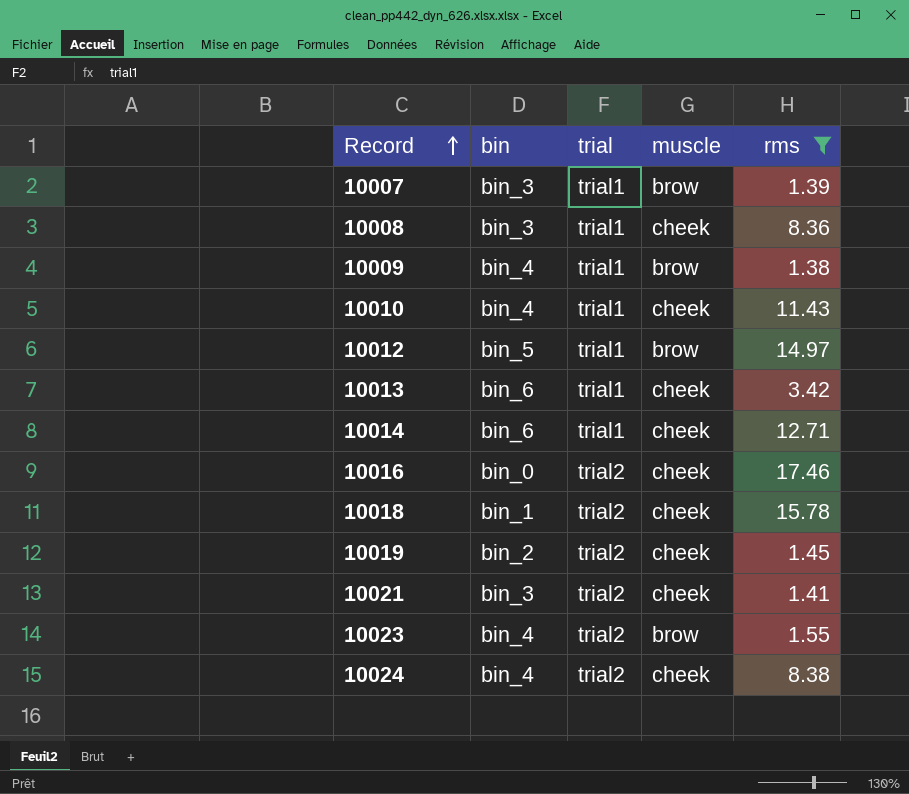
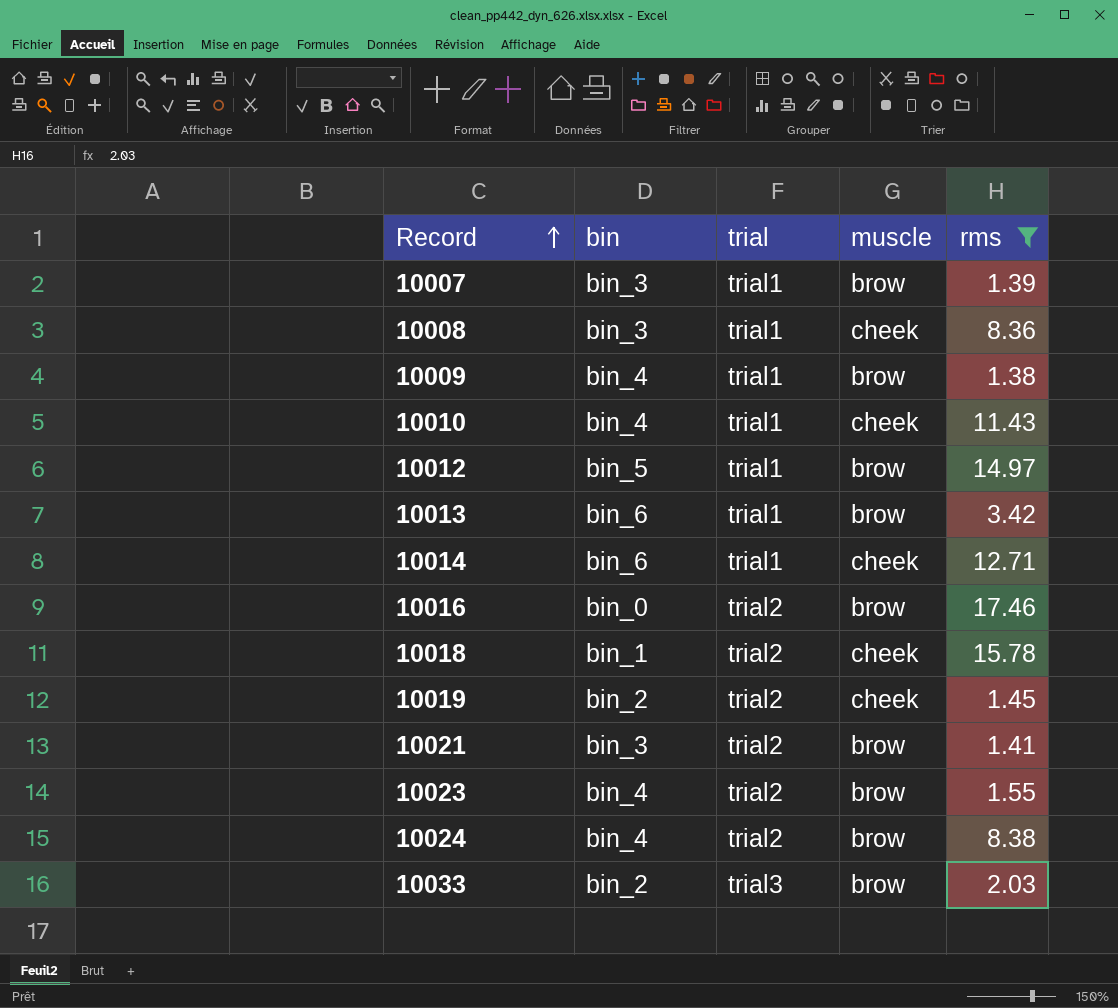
10013 | muscle: cheek -> brow
10016 | muscle: cheek -> brow
10021 | muscle: cheek -> brow
10024 | muscle: cheek -> brow
row 10033: none -> bin_2 | trial3 | brow | 2.03

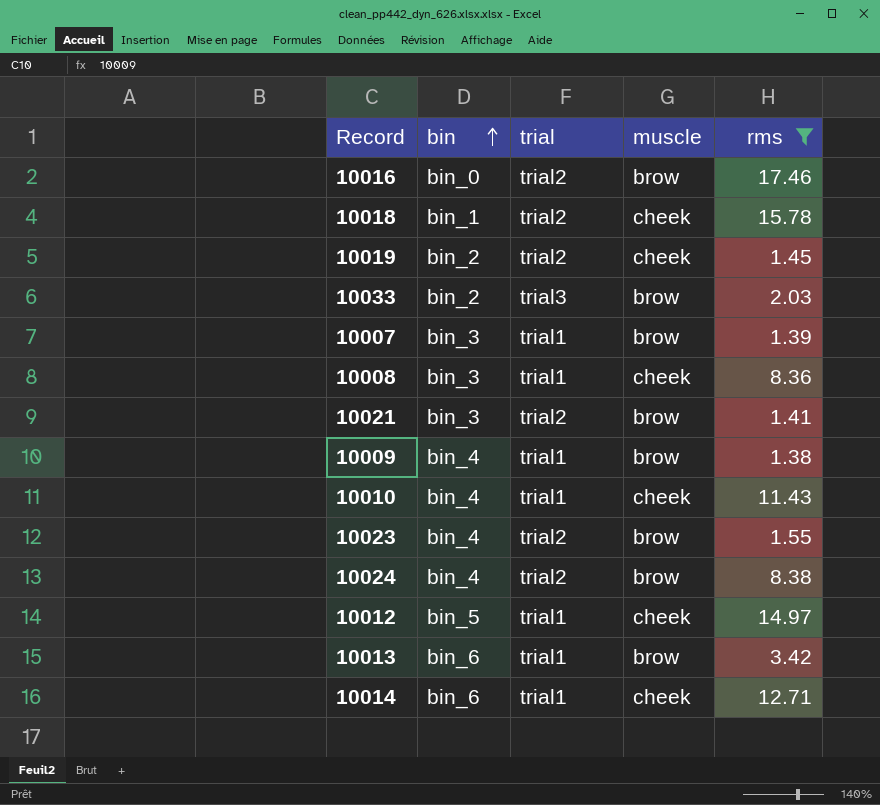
row order: Record ascending -> bin ascending
10012 | muscle: brow -> cheek

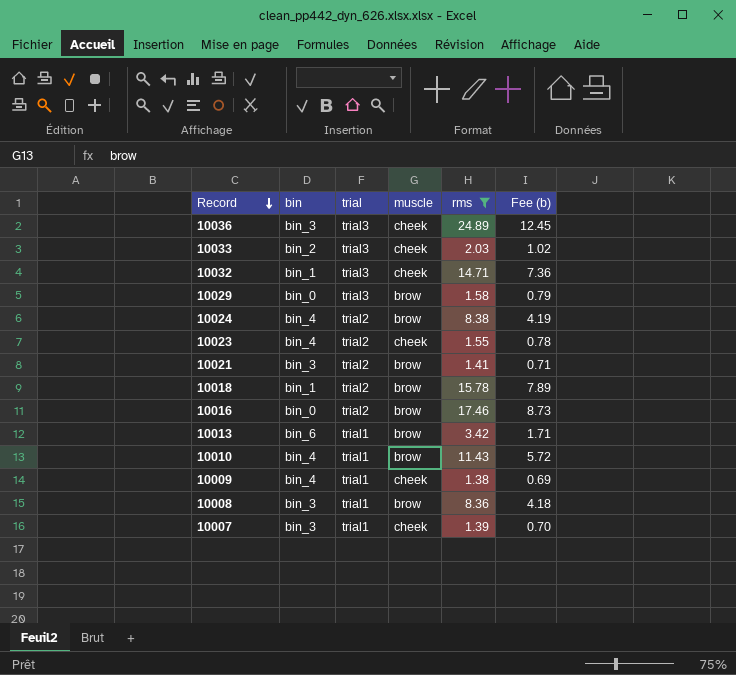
row order: bin ascending -> Record descending
column Fee (b) | formula: none -> [rms] * 0.5
row 10019: bin_2 | trial2 | cheek | 1.45 -> none
row 10012: bin_5 | trial1 | cheek | 14.97 -> none
row 10014: bin_6 | trial1 | cheek | 12.71 -> none
row 10036: none -> bin_3 | trial3 | cheek | 24.89 | 12.45
10033 | muscle: brow -> cheek
row 10032: none -> bin_1 | trial3 | cheek | 14.71 | 7.36
row 10029: none -> bin_0 | trial3 | brow | 1.58 | 0.79
10023 | muscle: brow -> cheek
10018 | muscle: cheek -> brow
10010 | muscle: cheek -> brow
10009 | muscle: brow -> cheek
10008 | muscle: cheek -> brow
10007 | muscle: brow -> cheek

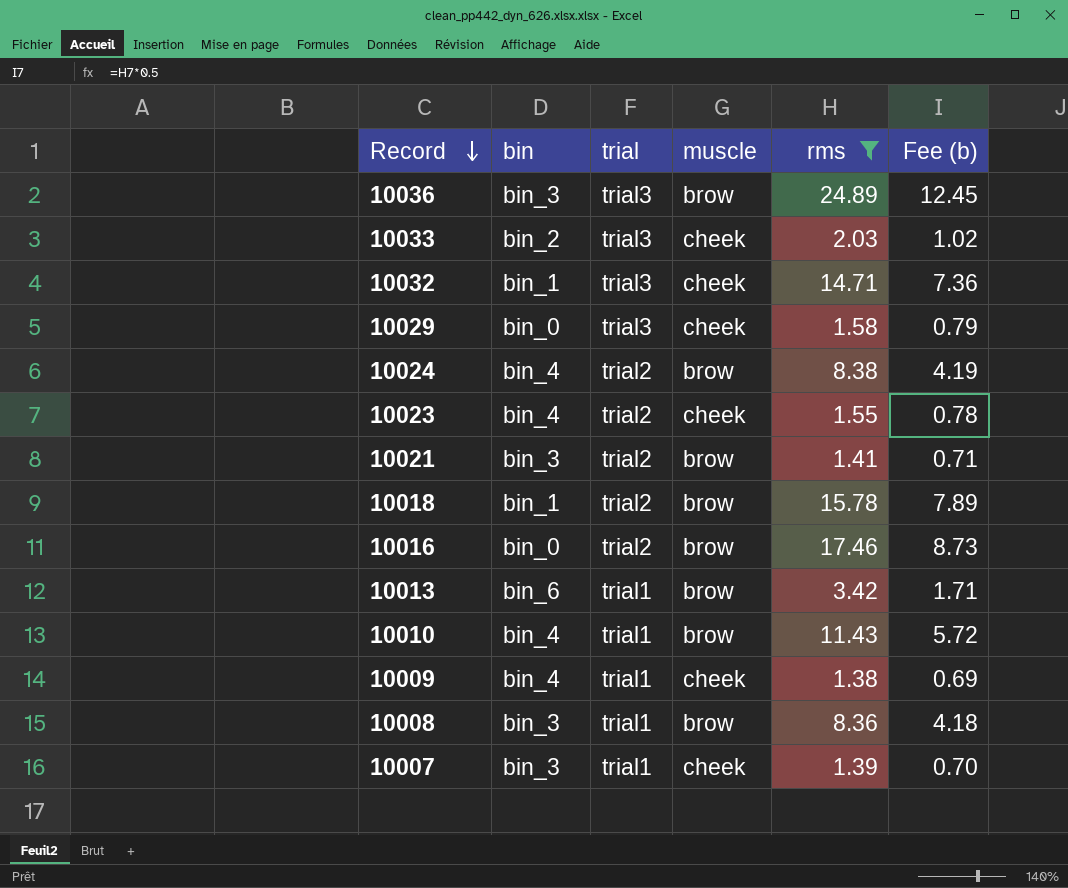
10036 | muscle: cheek -> brow
10029 | muscle: brow -> cheek

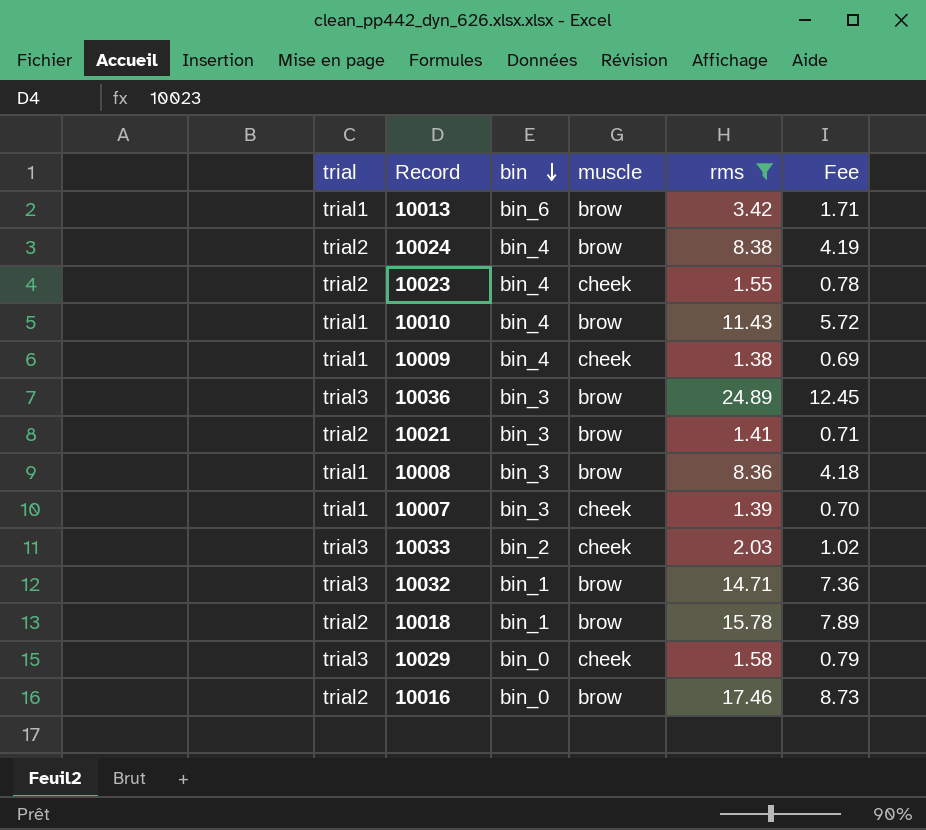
row order: Record descending -> bin descending
column trial | position: 3 -> 1
column name: Fee (b) -> Fee
10032 | muscle: cheek -> brow

